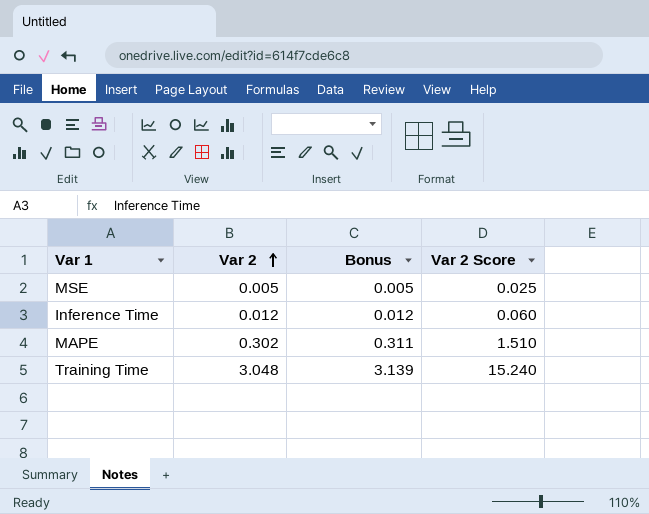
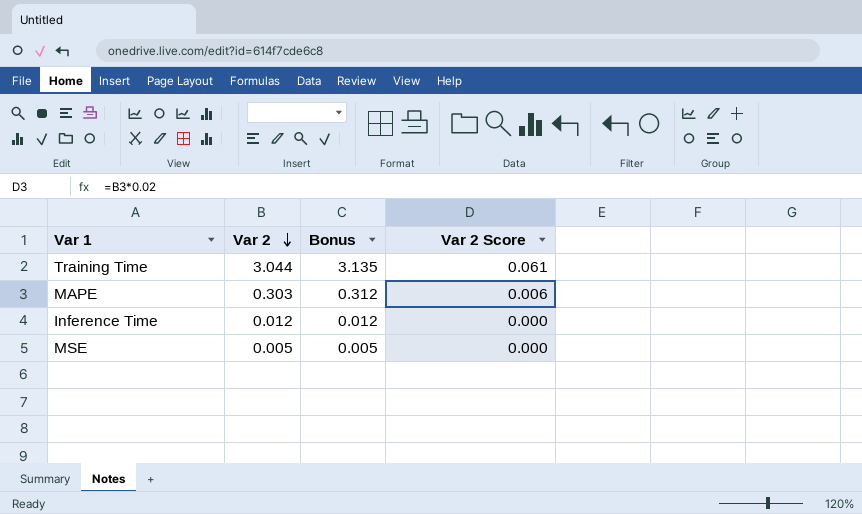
row order: Var 2 ascending -> Var 2 descending
column Var 2 Score | formula: [Var 2] * 5 -> [Var 2] * 0.02
Training Time | Var 2: 3.048 -> 3.044
Training Time | Bonus: 3.139 -> 3.135
MAPE | Var 2: 0.302 -> 0.303
MAPE | Bonus: 0.311 -> 0.312

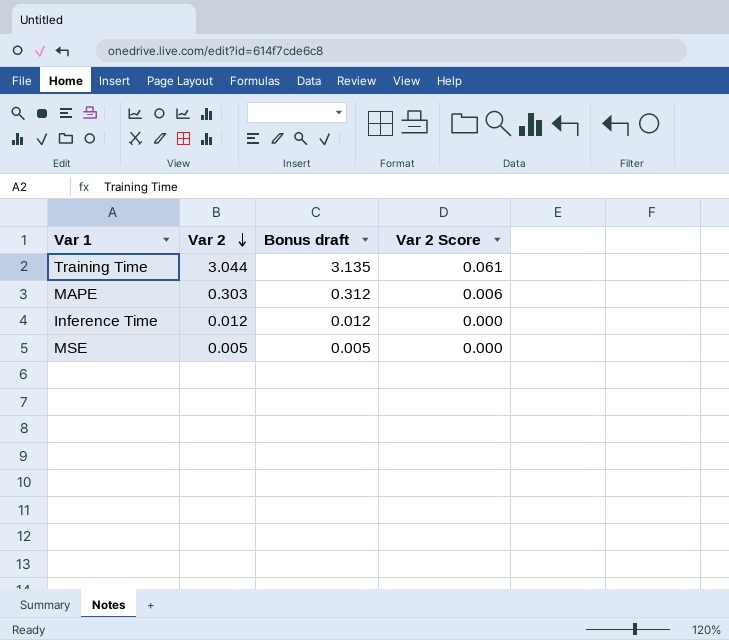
column name: Bonus -> Bonus draft

